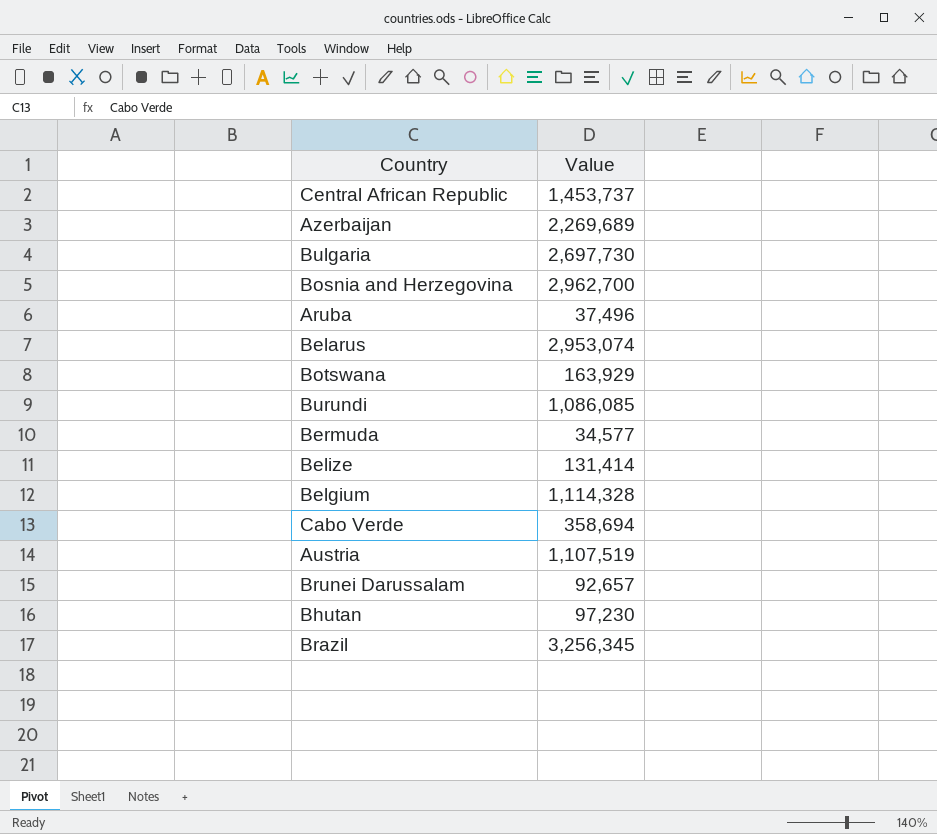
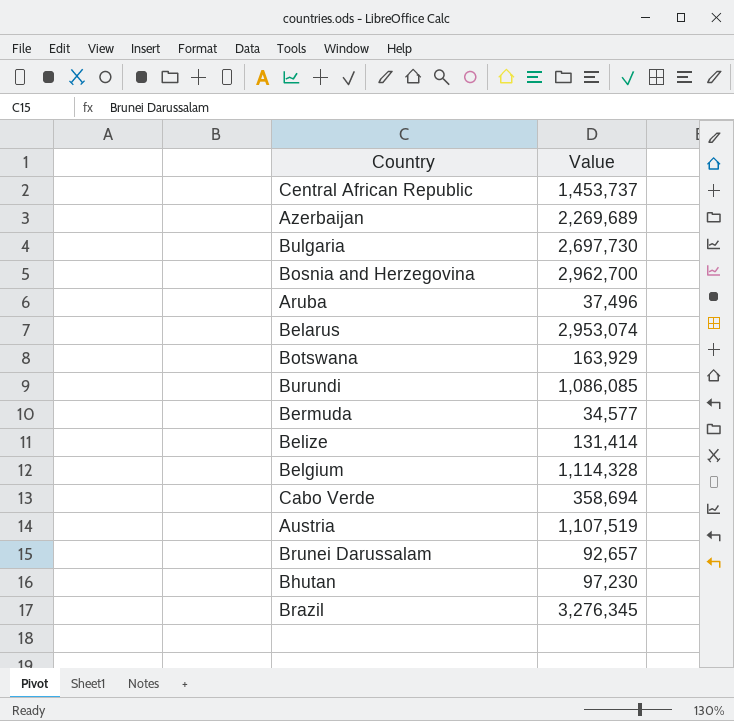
Brazil | Value: 3,256,345 -> 3,276,345

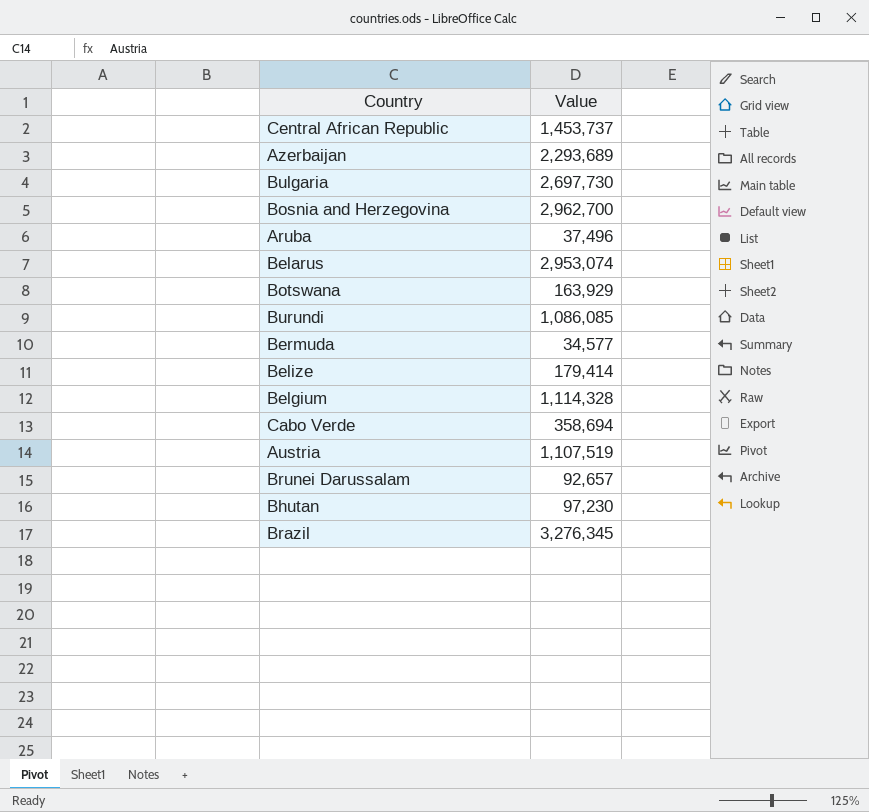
Azerbaijan | Value: 2,269,689 -> 2,293,689
Belize | Value: 131,414 -> 179,414

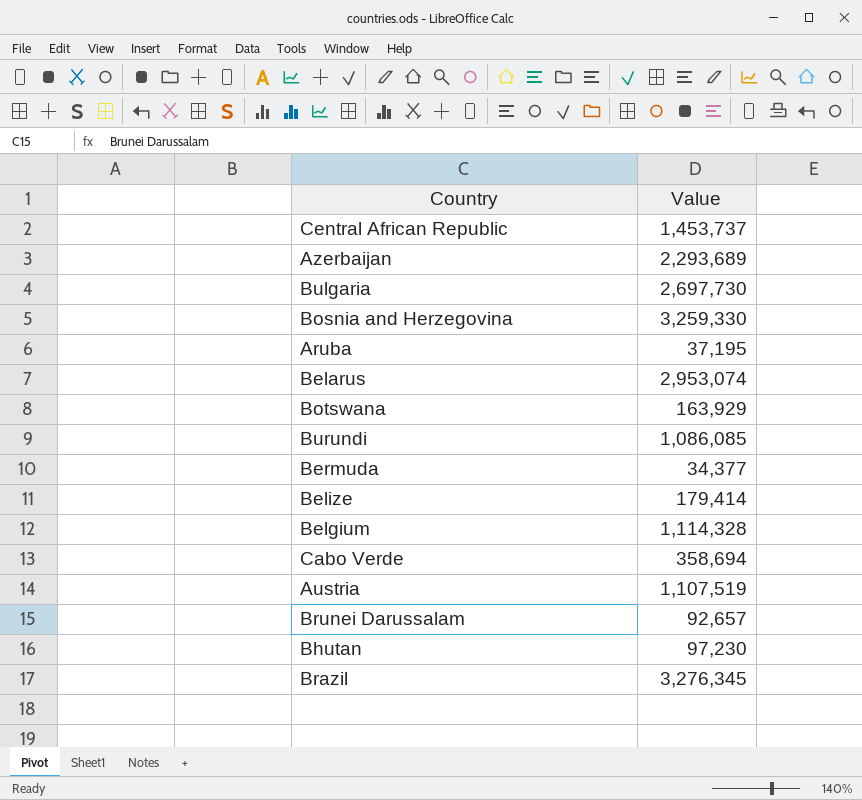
Bosnia and Herzegovina | Value: 2,962,700 -> 3,259,330
Aruba | Value: 37,496 -> 37,195
Bermuda | Value: 34,577 -> 34,377

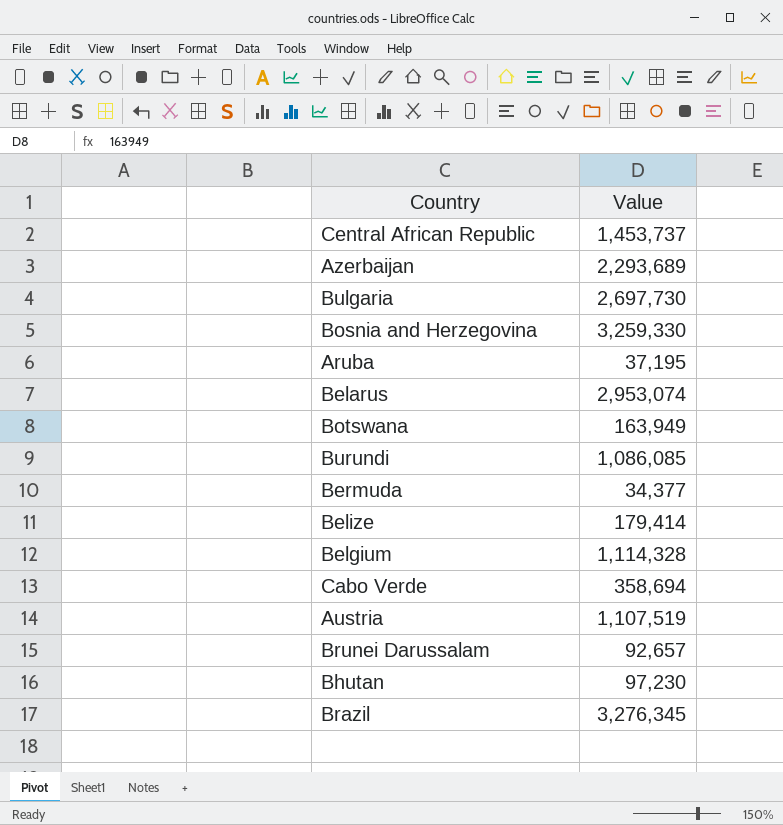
Botswana | Value: 163,929 -> 163,949

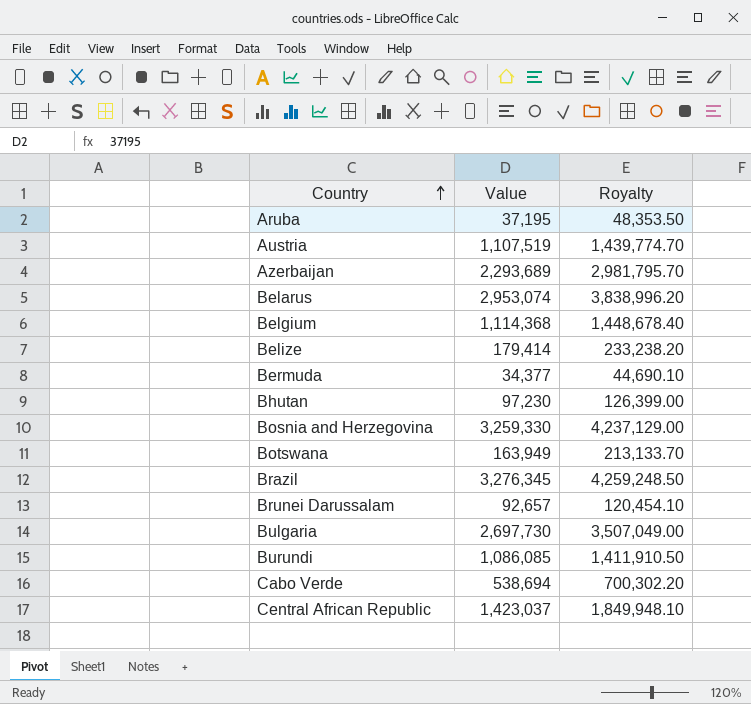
row order: none -> Country ascending
column Royalty | formula: none -> [Value] * 1.3
Belgium | Value: 1,114,328 -> 1,114,368
Cabo Verde | Value: 358,694 -> 538,694
Central African Republic | Value: 1,453,737 -> 1,423,037

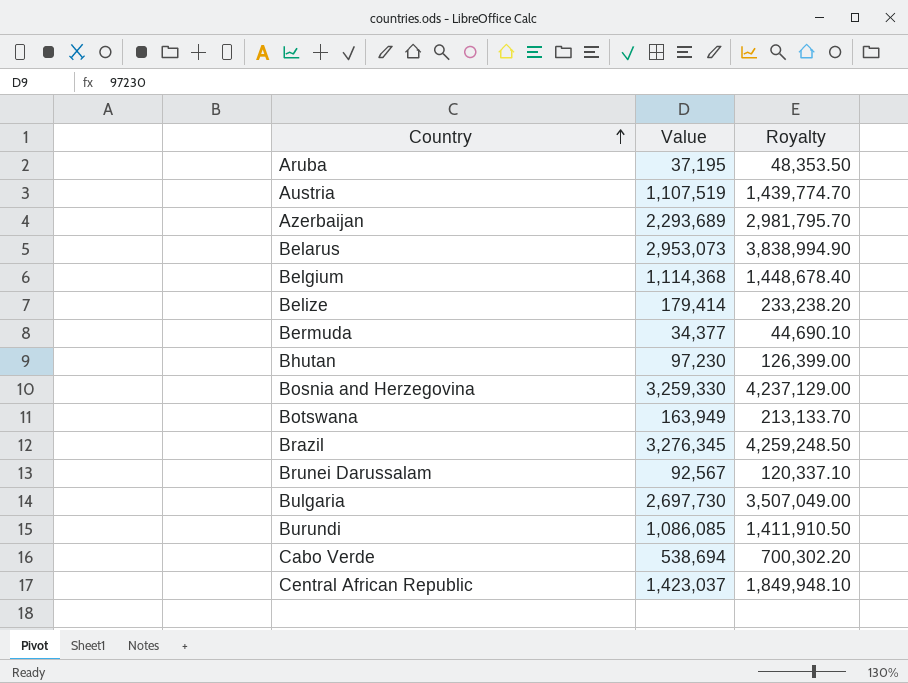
Belarus | Value: 2,953,074 -> 2,953,073
Belarus | Royalty: 3,838,996.20 -> 3,838,994.90
Brunei Darussalam | Value: 92,657 -> 92,567
Brunei Darussalam | Royalty: 120,454.10 -> 120,337.10

